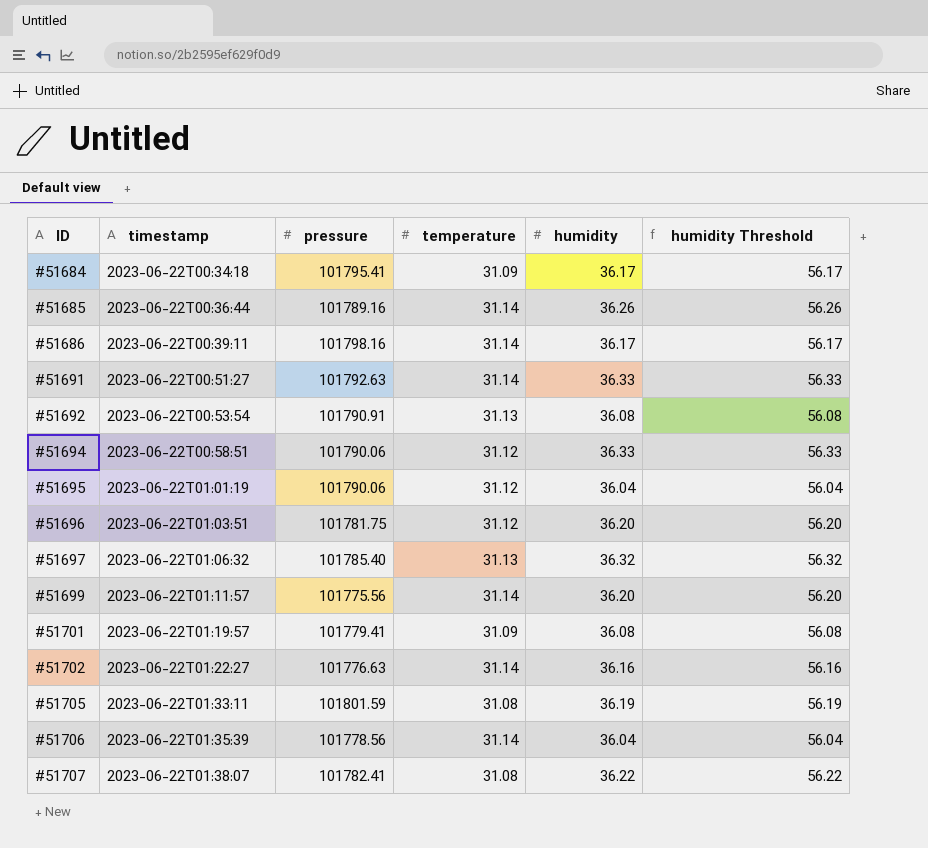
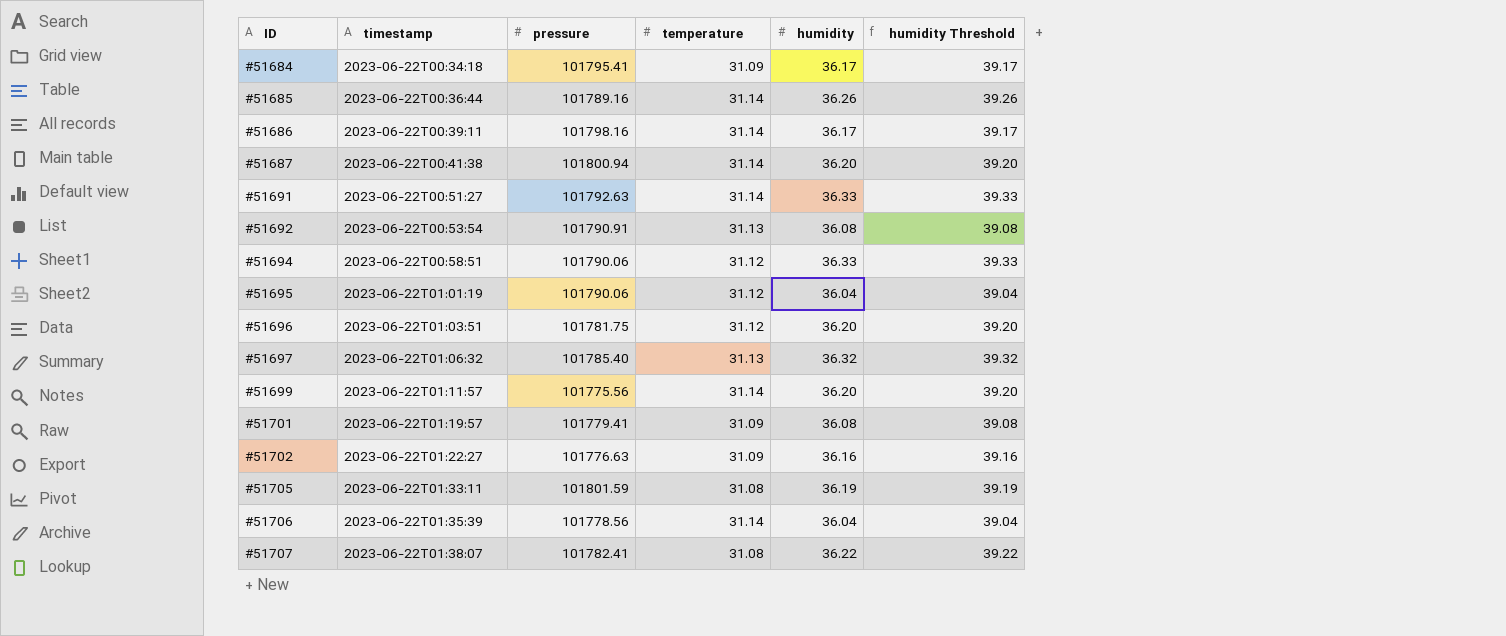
column humidity Threshold | formula: [humidity] + 20 -> [humidity] + 3
row #51687: none -> 2023-06-22T00:41:38 | 101800.94 | 31.14 | 36.20 | 39.20
#51702 | temperature: 31.14 -> 31.09

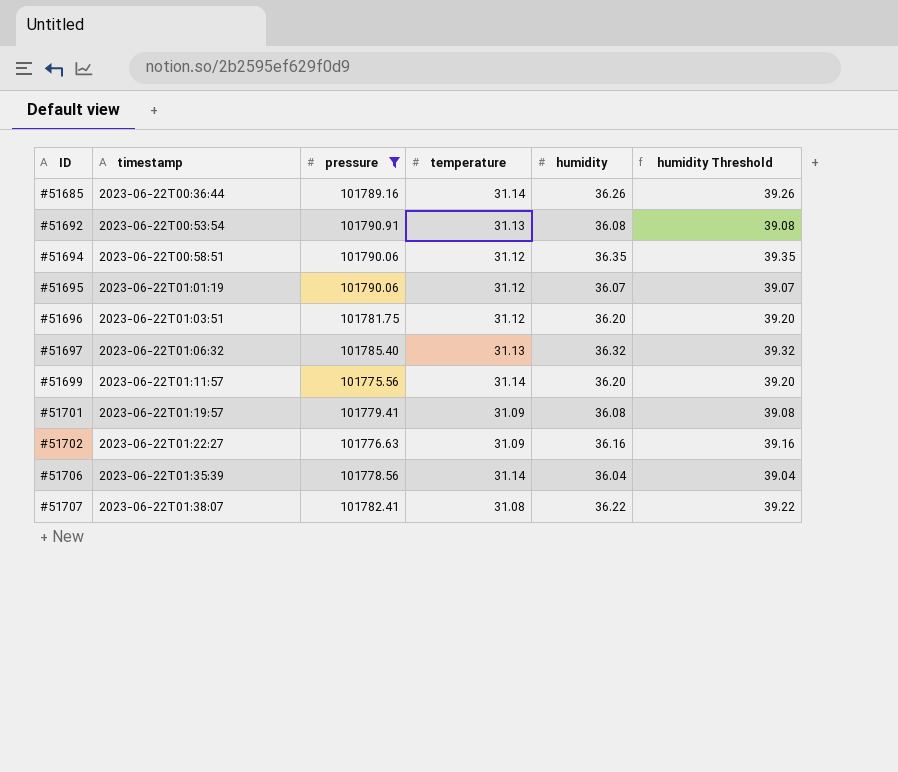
filter: none -> pressure <= 101790.91
#51694 | humidity: 36.33 -> 36.35
#51694 | humidity Threshold: 39.33 -> 39.35
#51695 | humidity: 36.04 -> 36.07
#51695 | humidity Threshold: 39.04 -> 39.07

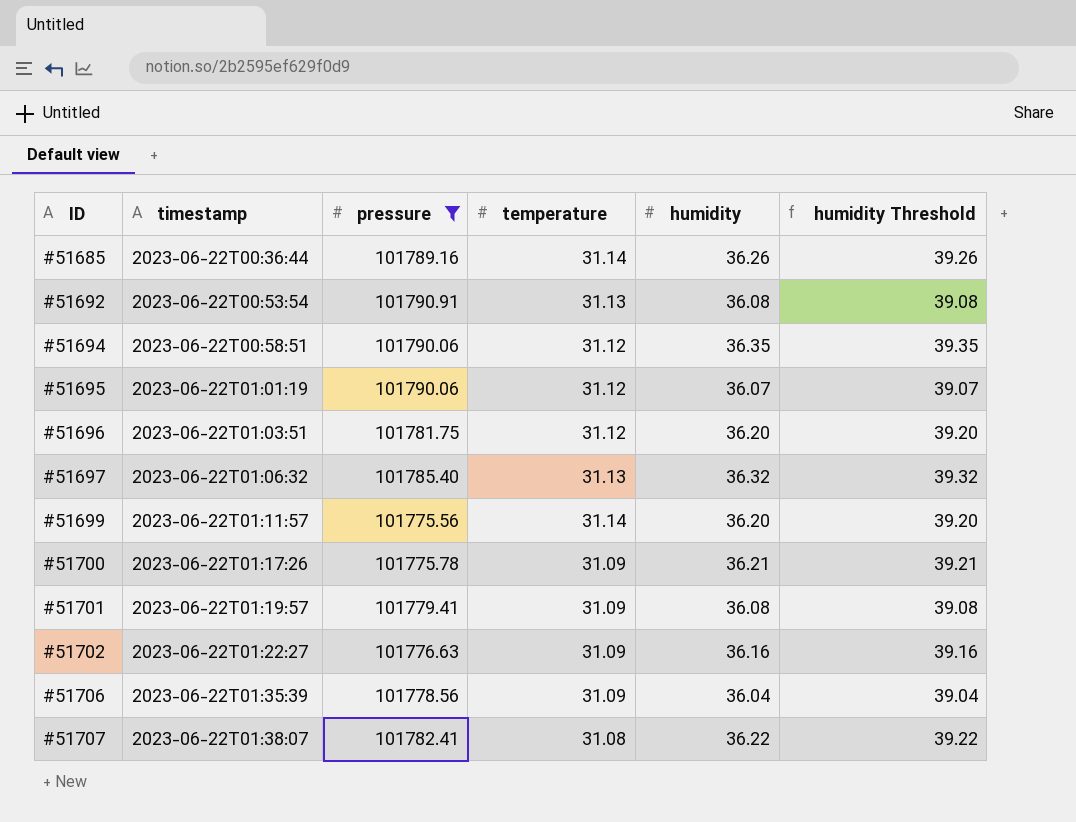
row #51700: none -> 2023-06-22T01:17:26 | 101775.78 | 31.09 | 36.21 | 39.21
#51706 | temperature: 31.14 -> 31.09

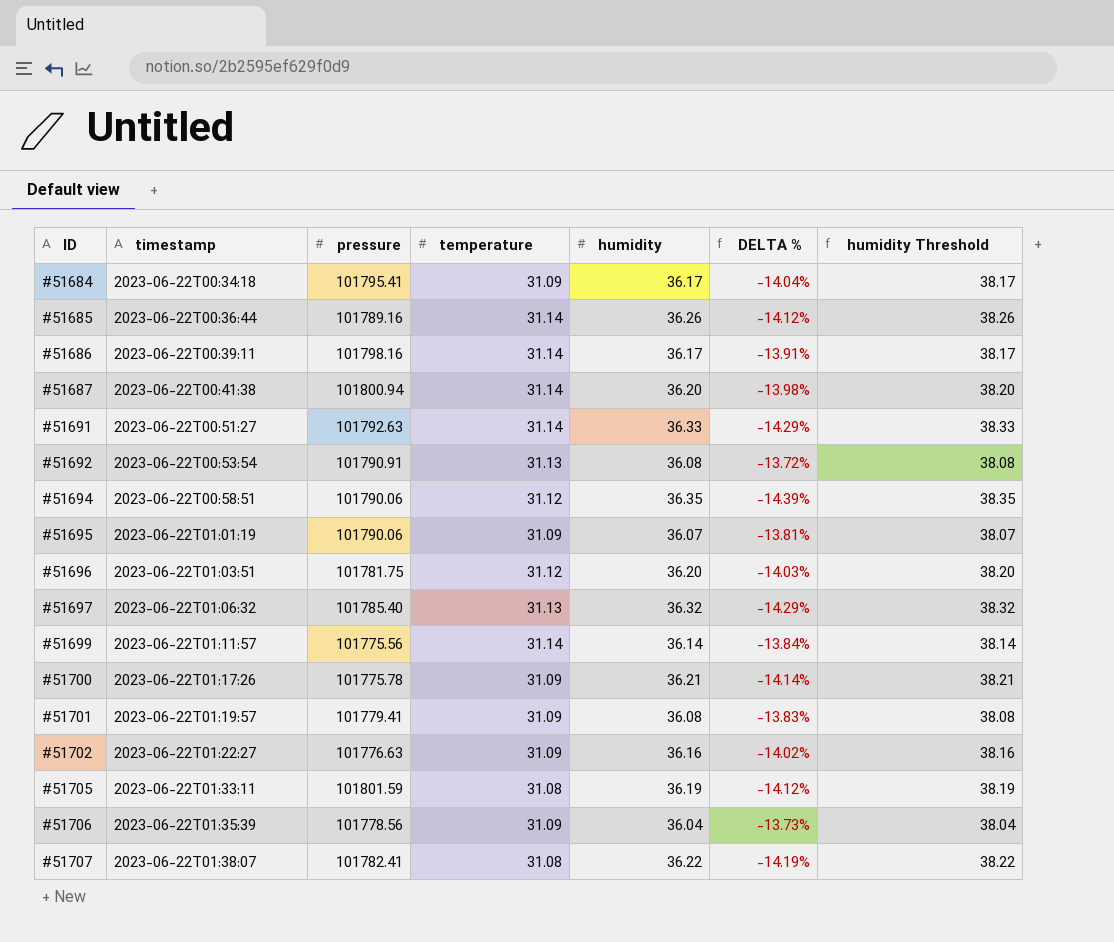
filter: pressure <= 101790.91 -> none
column DELTA % | formula: none -> ([temperature] - [humidity]) / [humidity]
column humidity Threshold | formula: [humidity] + 3 -> [humidity] + 2
#51695 | temperature: 31.12 -> 31.09
#51699 | humidity: 36.20 -> 36.14

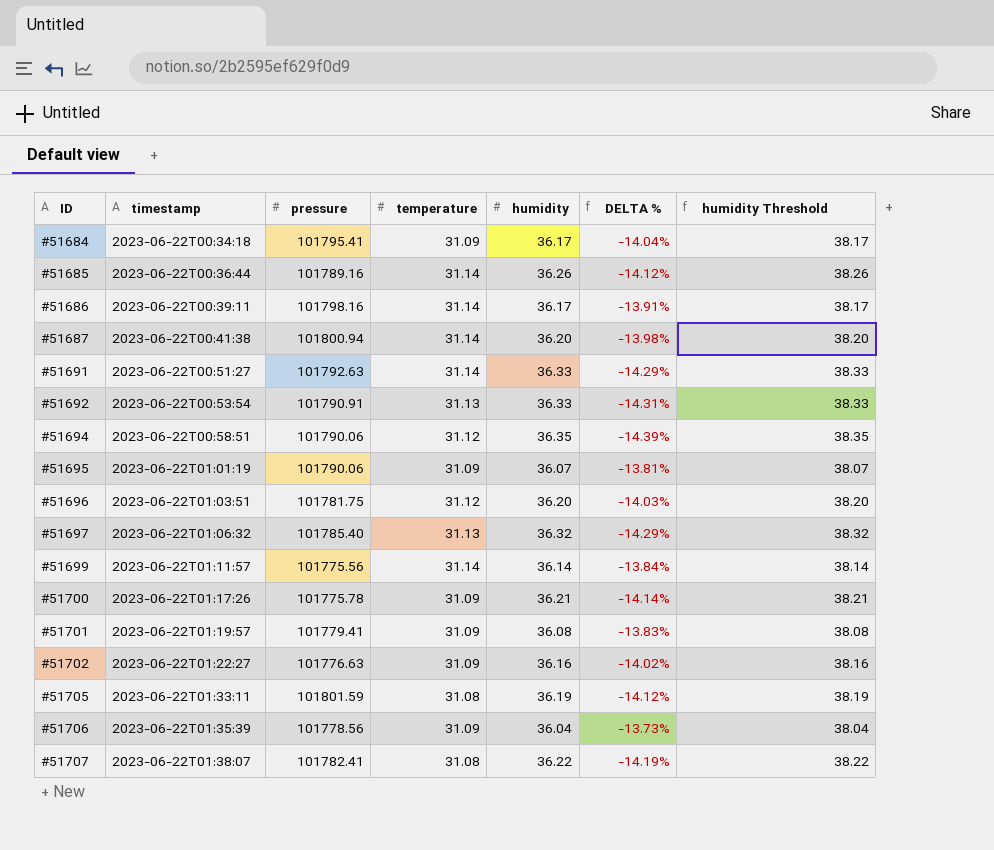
#51692 | humidity: 36.08 -> 36.33
#51692 | DELTA %: -13.72% -> -14.31%
#51692 | humidity Threshold: 38.08 -> 38.33

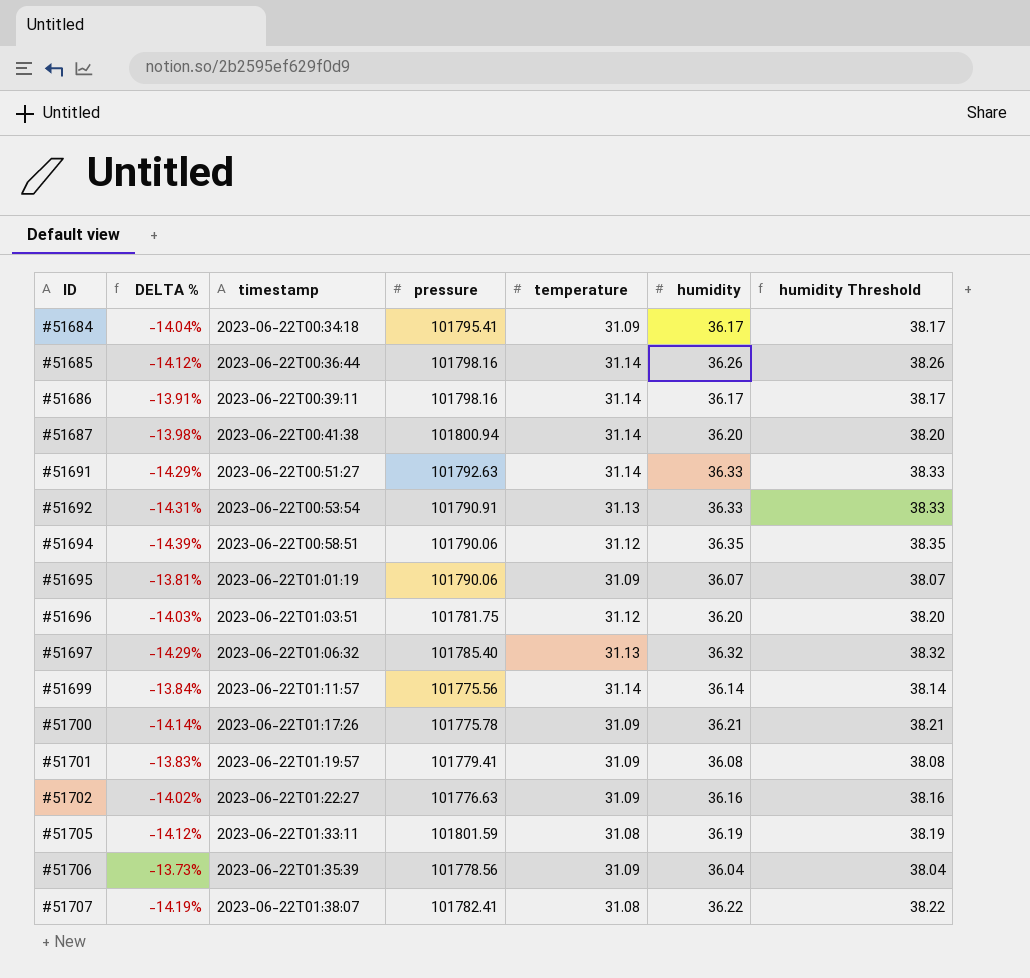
column DELTA % | position: 6 -> 2
#51685 | pressure: 101789.16 -> 101798.16

